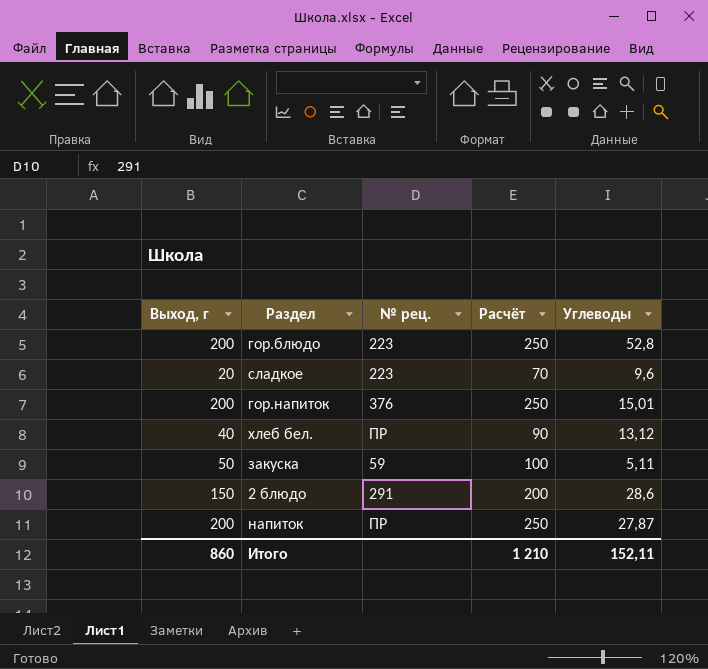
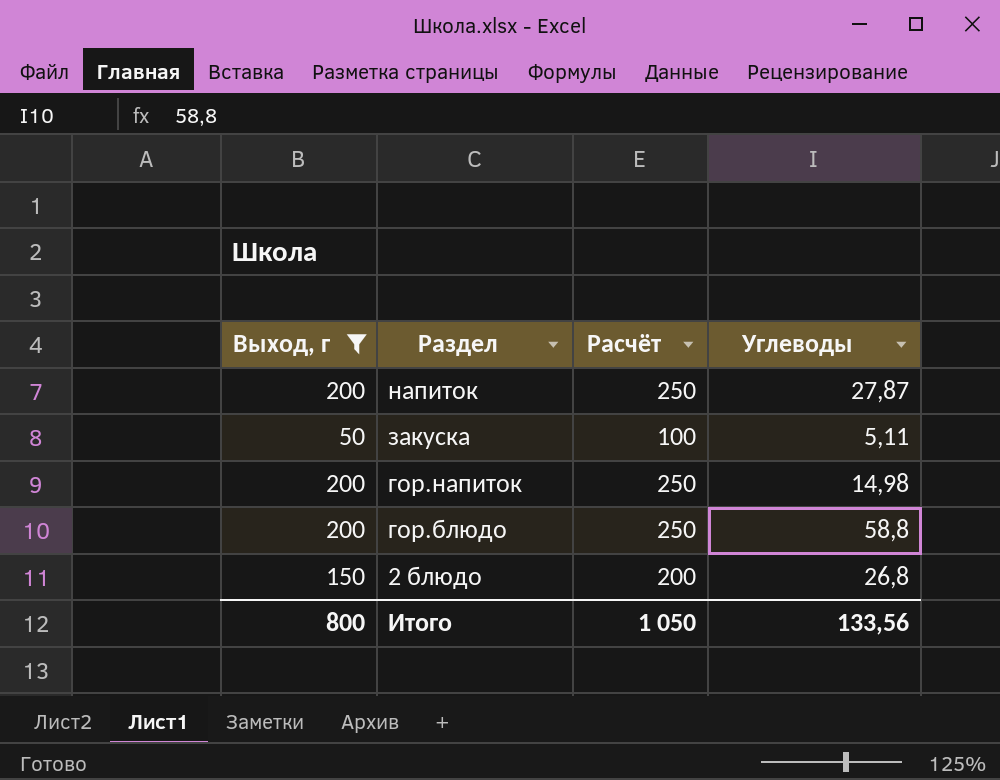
filter: none -> Выход, г >= 50
row order: none -> Раздел descending
column № рец. | position: 3 -> none
гор.напиток | Углеводы: 15,01 -> 14,98
гор.блюдо | Углеводы: 52,8 -> 58,8
2 блюдо | Углеводы: 28,6 -> 26,8
Итого | Выход, г: 860 -> 800
Итого | Расчёт: 1 210 -> 1 050
Итого | Углеводы: 152,11 -> 133,56

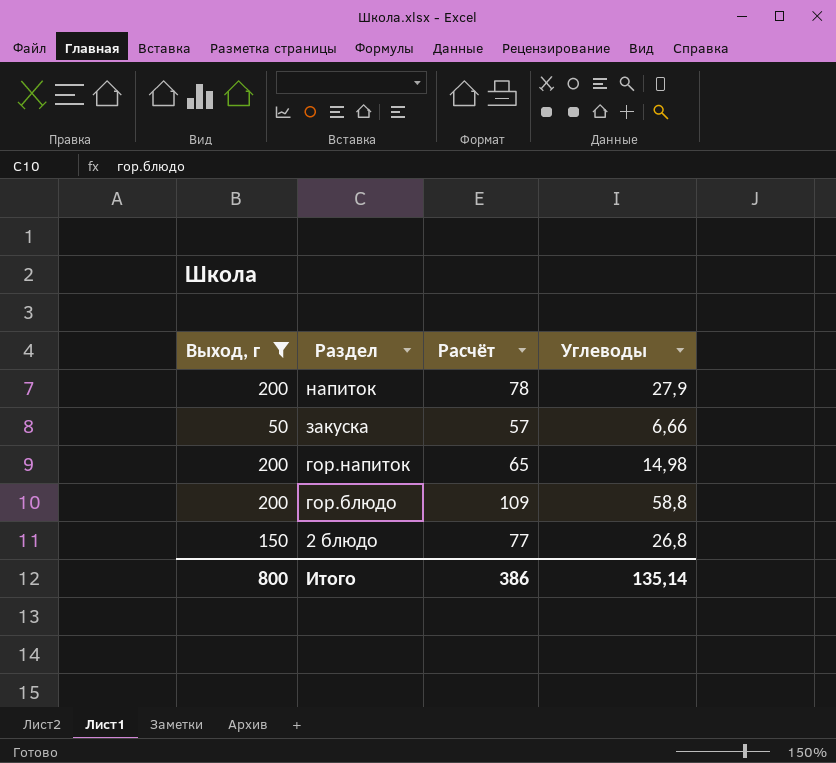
column Расчёт | formula: [Выход, г] + 50 -> [Углеводы] + 50
напиток | Углеводы: 27,87 -> 27,9
закуска | Углеводы: 5,11 -> 6,66
Итого | Расчёт: 1 050 -> 386
Итого | Углеводы: 133,56 -> 135,14

